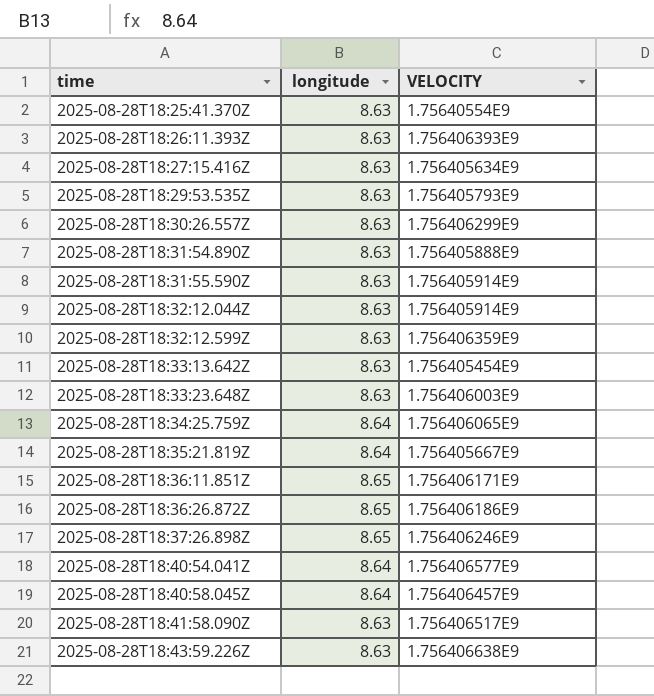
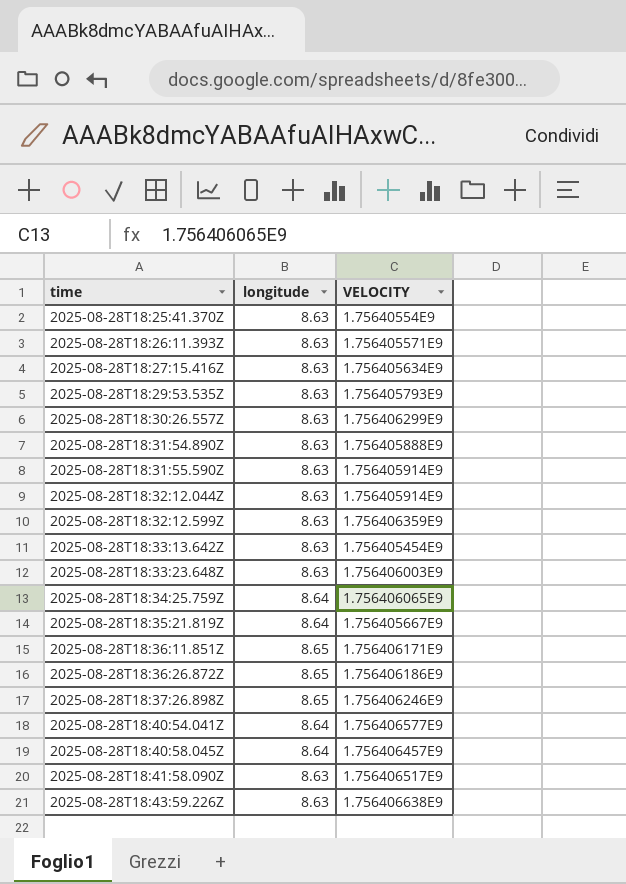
2025-08-28T18:26:11.393Z | VELOCITY: 1.756406393E9 -> 1.756405571E9

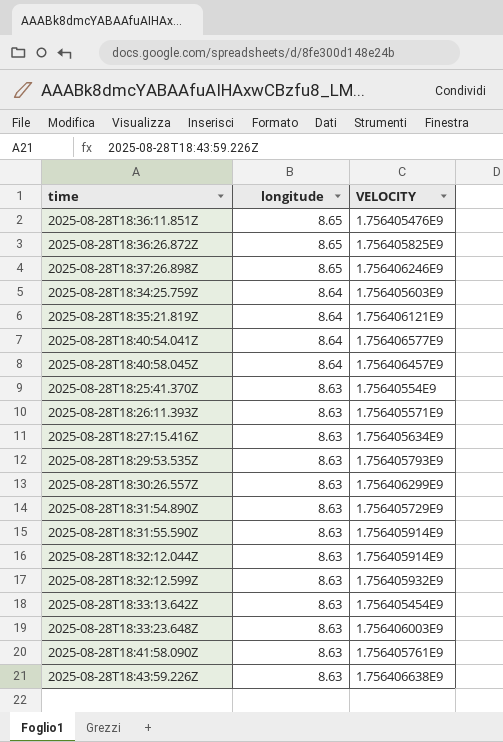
row order: time ascending -> longitude descending
2025-08-28T18:36:11.851Z | VELOCITY: 1.756406171E9 -> 1.756405476E9
2025-08-28T18:36:26.872Z | VELOCITY: 1.756406186E9 -> 1.756405825E9
2025-08-28T18:34:25.759Z | VELOCITY: 1.756406065E9 -> 1.756405603E9
2025-08-28T18:35:21.819Z | VELOCITY: 1.756405667E9 -> 1.756406121E9
2025-08-28T18:31:54.890Z | VELOCITY: 1.756405888E9 -> 1.756405729E9
2025-08-28T18:32:12.599Z | VELOCITY: 1.756406359E9 -> 1.756405932E9
2025-08-28T18:41:58.090Z | VELOCITY: 1.756406517E9 -> 1.756405761E9

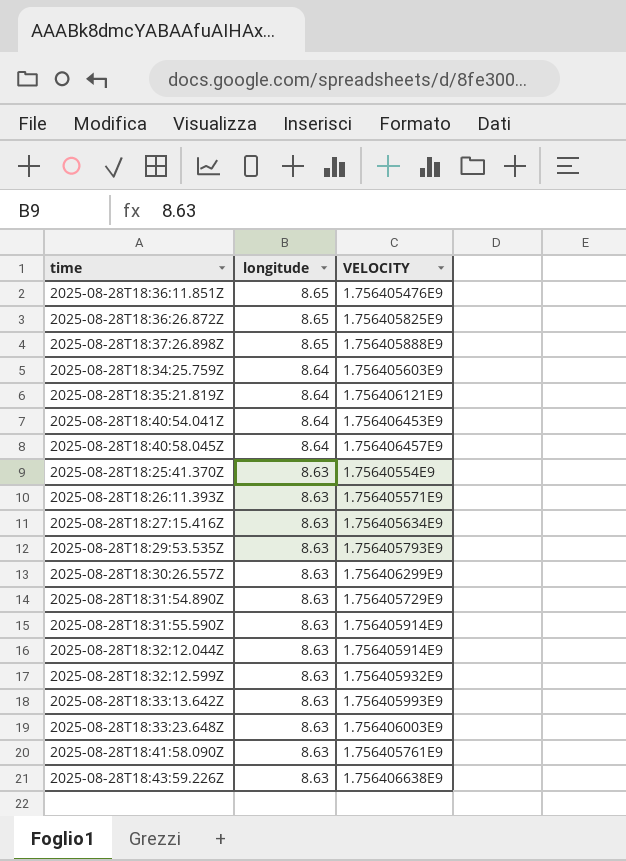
2025-08-28T18:37:26.898Z | VELOCITY: 1.756406246E9 -> 1.756405888E9
2025-08-28T18:40:54.041Z | VELOCITY: 1.756406577E9 -> 1.756406453E9
2025-08-28T18:33:13.642Z | VELOCITY: 1.756405454E9 -> 1.756405993E9

